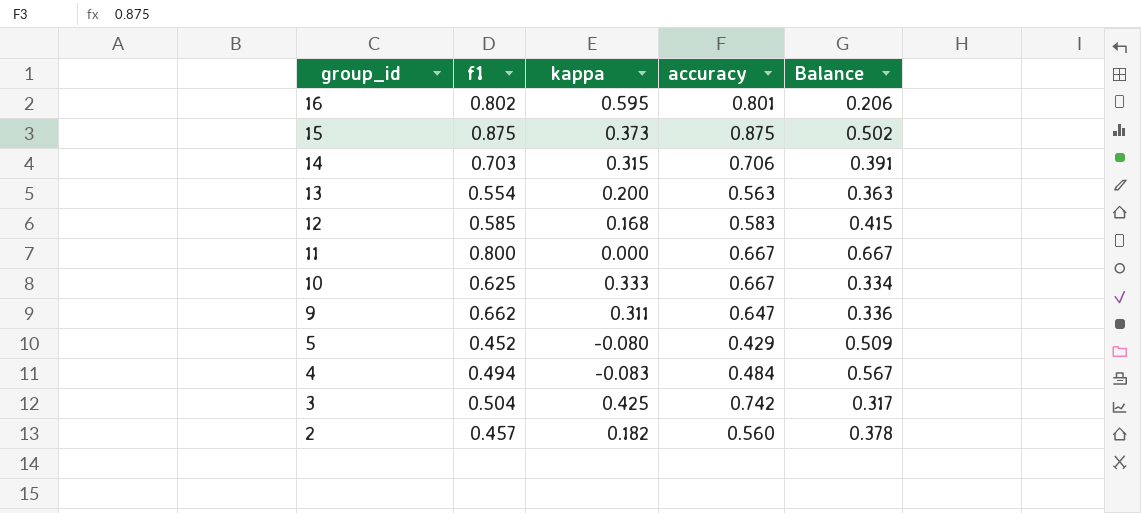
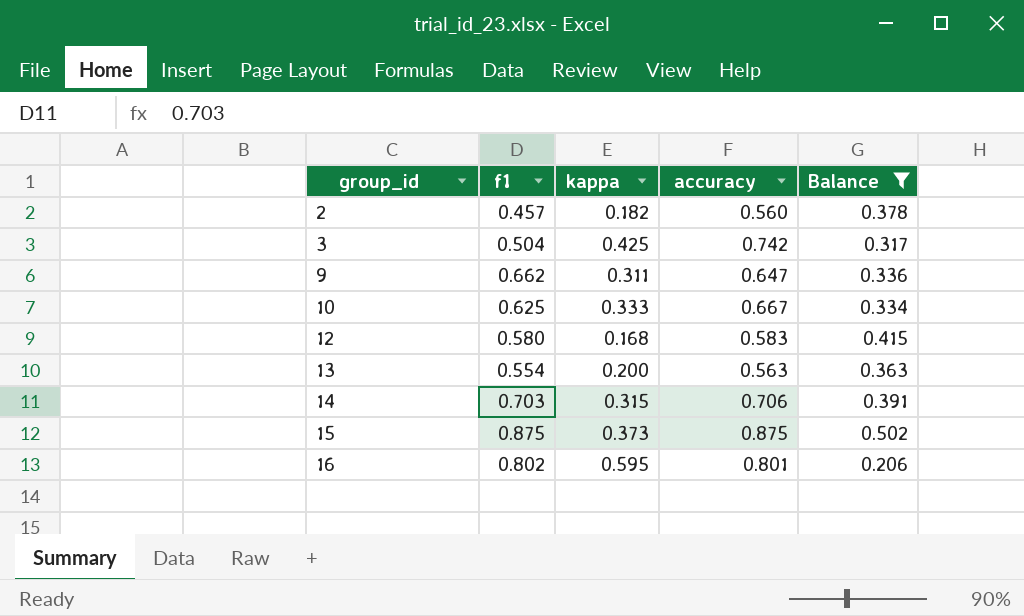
filter: none -> Balance <= 0.502
row order: group_id descending -> group_id ascending
12 | f1: 0.585 -> 0.580

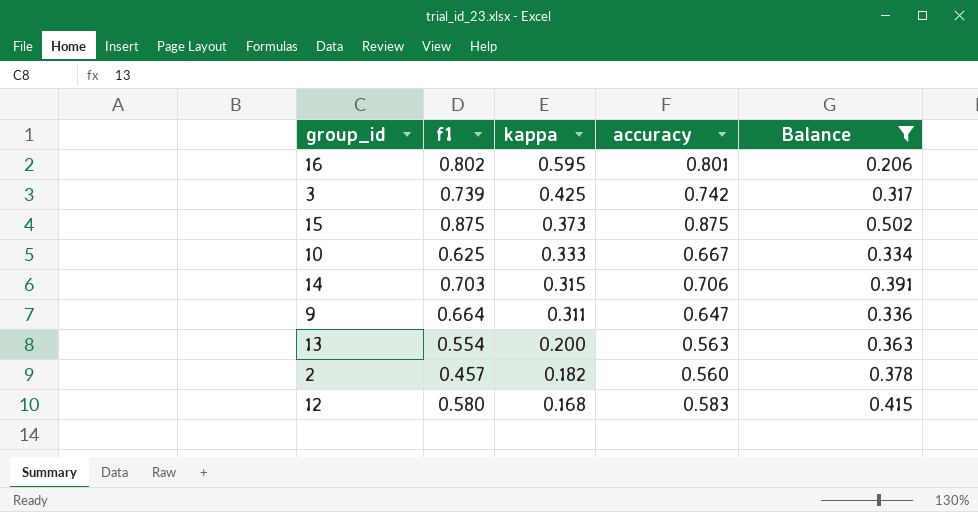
row order: group_id ascending -> kappa descending
3 | f1: 0.504 -> 0.739
9 | f1: 0.662 -> 0.664

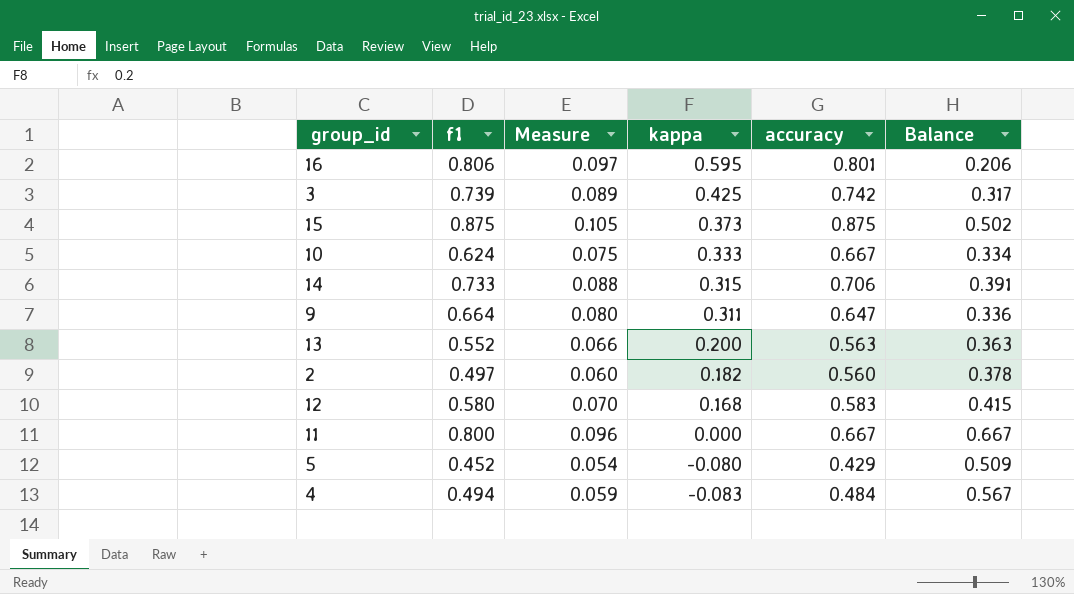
filter: Balance <= 0.502 -> none
column Measure | formula: none -> [f1] * 0.12
16 | f1: 0.802 -> 0.806
10 | f1: 0.625 -> 0.624
14 | f1: 0.703 -> 0.733
13 | f1: 0.554 -> 0.552
2 | f1: 0.457 -> 0.497

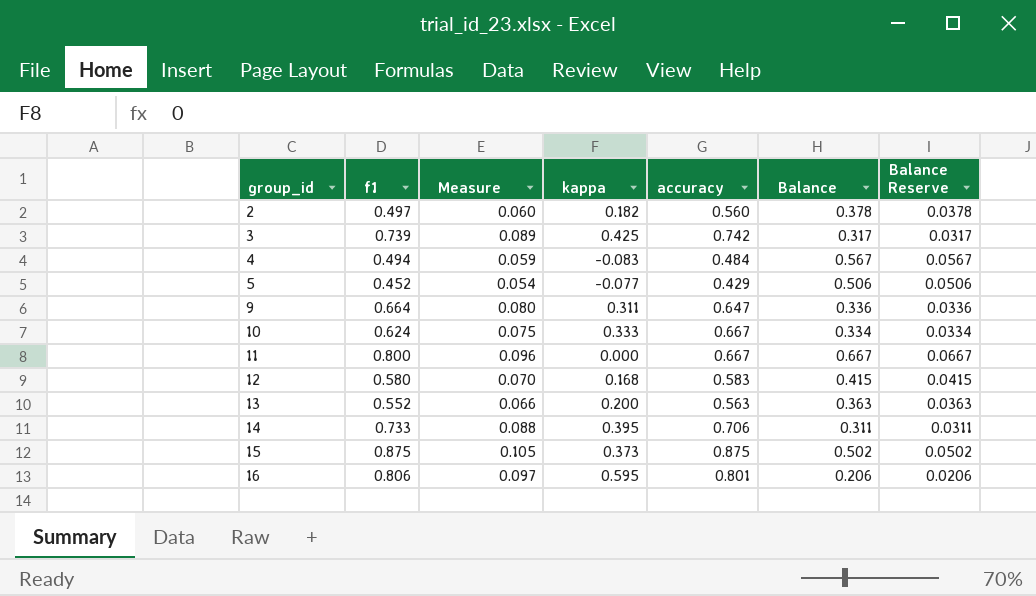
row order: kappa descending -> group_id ascending
column Balance Reserve | formula: none -> [Balance] * 0.1
5 | kappa: -0.080 -> -0.077
5 | Balance: 0.509 -> 0.506
14 | kappa: 0.315 -> 0.395
14 | Balance: 0.391 -> 0.311

